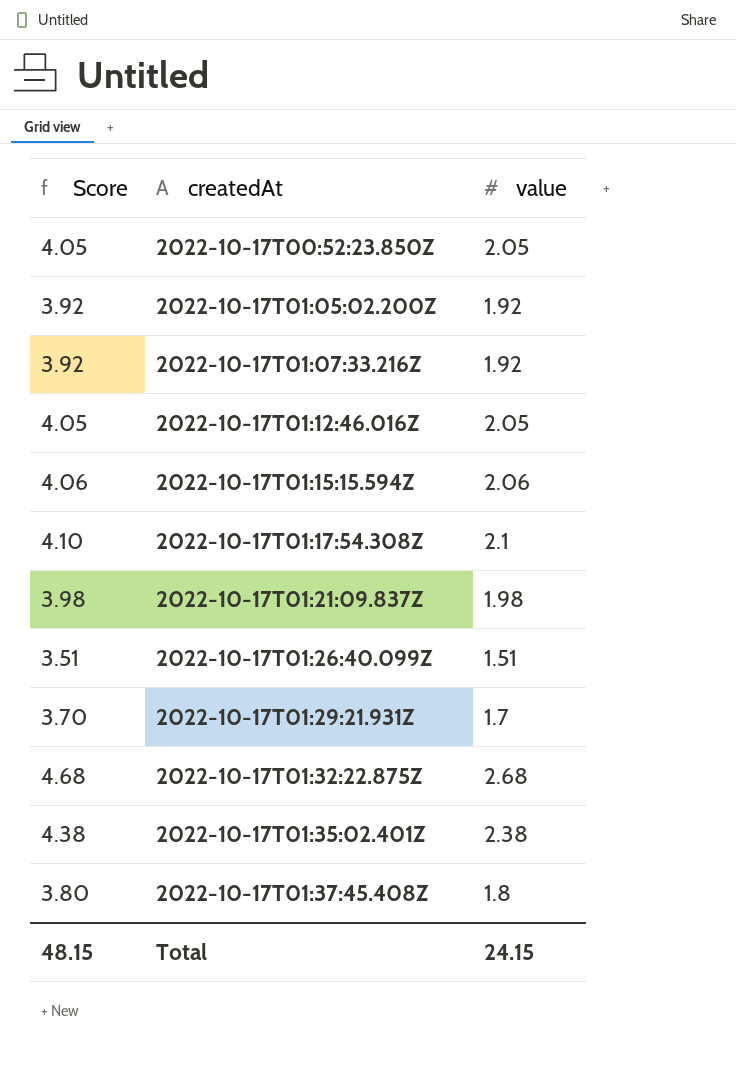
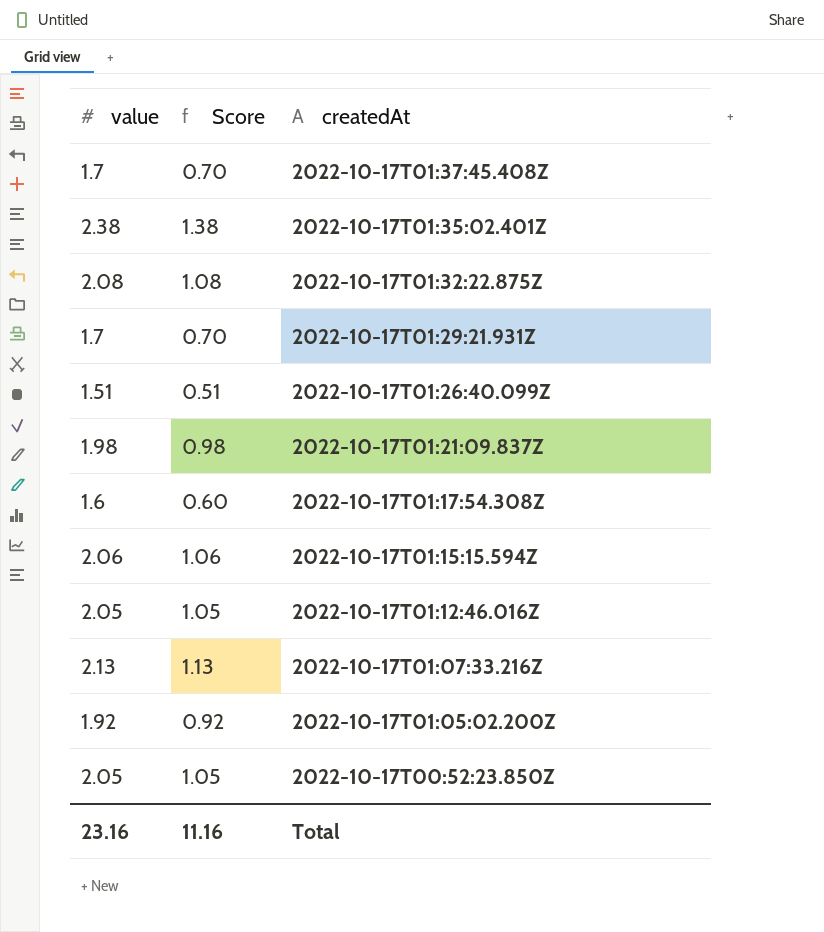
row order: createdAt ascending -> createdAt descending
column value | position: 3 -> 1
column Score | formula: [value] + 2 -> [value] - 1
2022-10-17T01:37:45.408Z | value: 1.8 -> 1.7
2022-10-17T01:32:22.875Z | value: 2.68 -> 2.08
2022-10-17T01:17:54.308Z | value: 2.1 -> 1.6
2022-10-17T01:07:33.216Z | value: 1.92 -> 2.13
Total | value: 24.15 -> 23.16
Total | Score: 48.15 -> 11.16

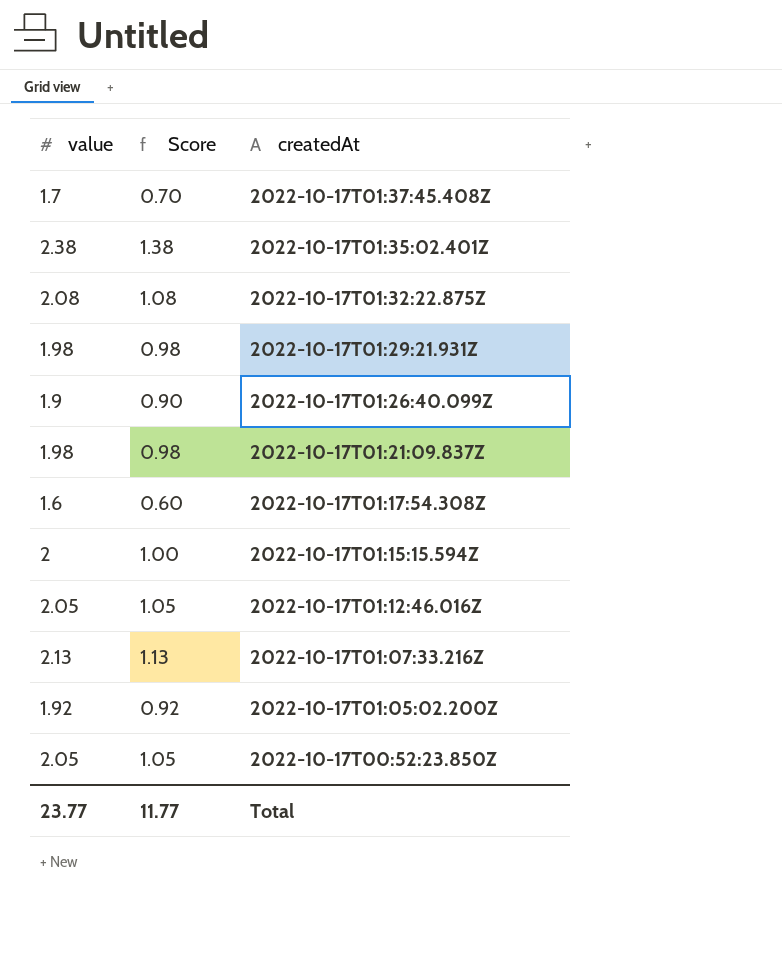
2022-10-17T01:29:21.931Z | value: 1.7 -> 1.98
2022-10-17T01:29:21.931Z | Score: 0.70 -> 0.98
2022-10-17T01:26:40.099Z | value: 1.51 -> 1.9
2022-10-17T01:26:40.099Z | Score: 0.51 -> 0.90
2022-10-17T01:15:15.594Z | value: 2.06 -> 2
2022-10-17T01:15:15.594Z | Score: 1.06 -> 1.00
Total | value: 23.16 -> 23.77
Total | Score: 11.16 -> 11.77

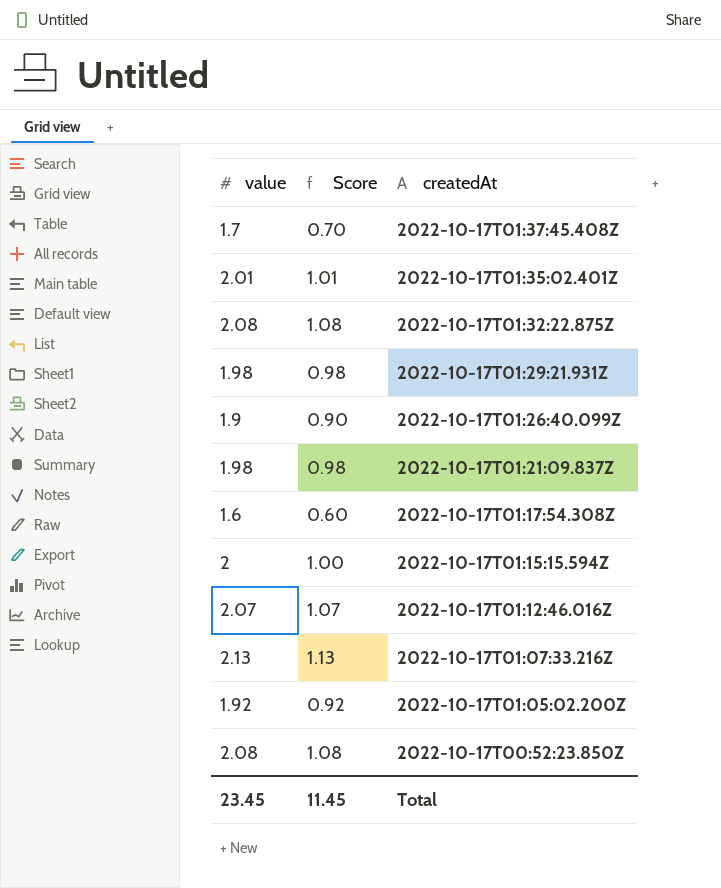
2022-10-17T01:35:02.401Z | value: 2.38 -> 2.01
2022-10-17T01:35:02.401Z | Score: 1.38 -> 1.01
2022-10-17T01:12:46.016Z | value: 2.05 -> 2.07
2022-10-17T01:12:46.016Z | Score: 1.05 -> 1.07
2022-10-17T00:52:23.850Z | value: 2.05 -> 2.08
2022-10-17T00:52:23.850Z | Score: 1.05 -> 1.08
Total | value: 23.77 -> 23.45
Total | Score: 11.77 -> 11.45

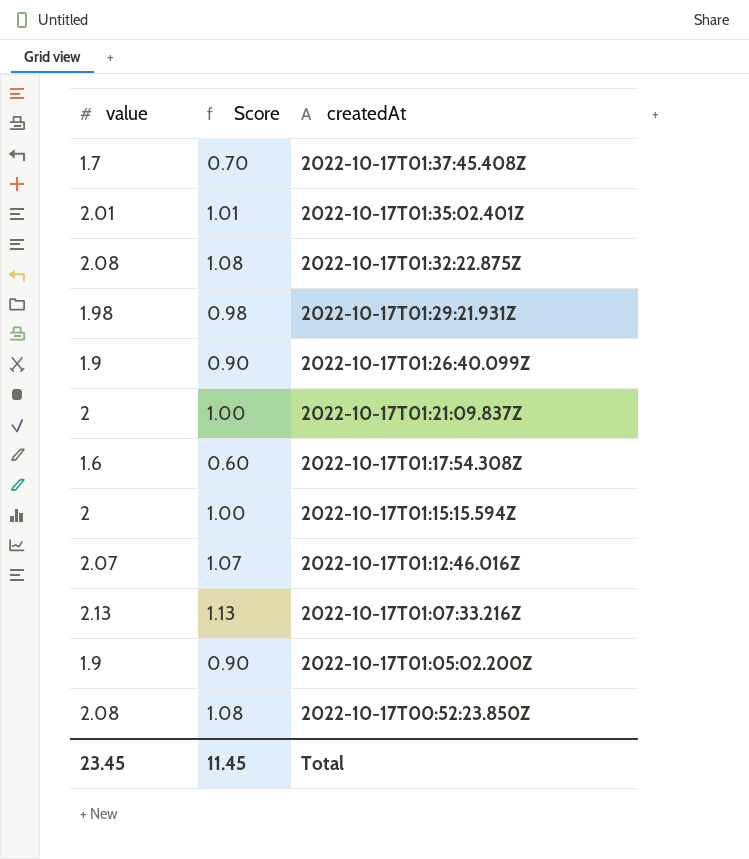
2022-10-17T01:21:09.837Z | value: 1.98 -> 2
2022-10-17T01:21:09.837Z | Score: 0.98 -> 1.00
2022-10-17T01:05:02.200Z | value: 1.92 -> 1.9
2022-10-17T01:05:02.200Z | Score: 0.92 -> 0.90

